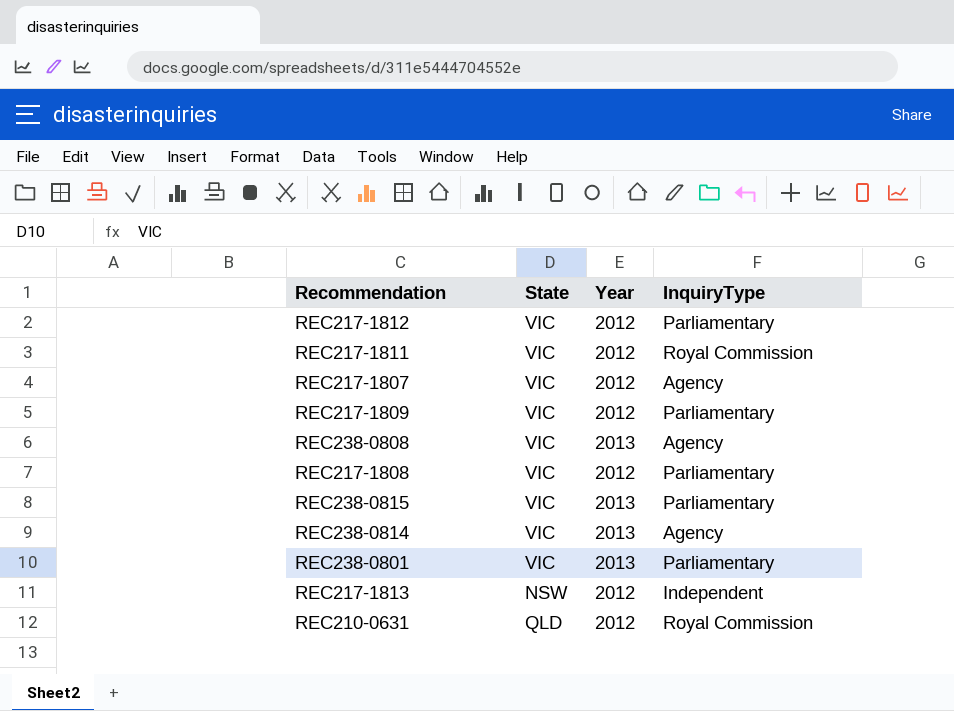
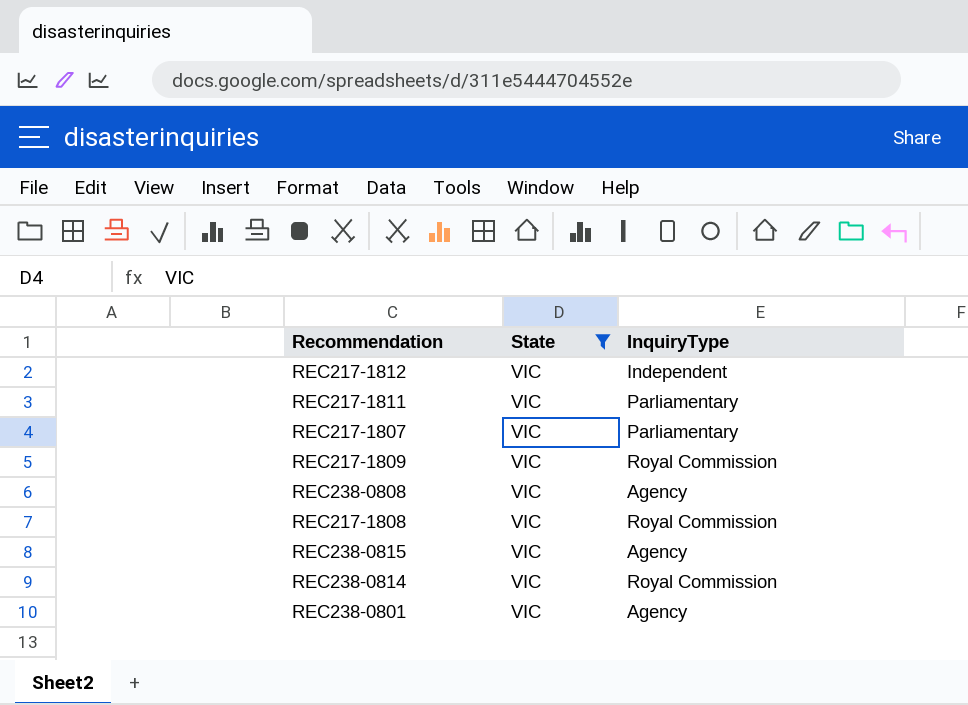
filter: none -> State = VIC
column Year | position: 3 -> none
REC217-1812 | InquiryType: Parliamentary -> Independent
REC217-1811 | InquiryType: Royal Commission -> Parliamentary
REC217-1807 | InquiryType: Agency -> Parliamentary
REC217-1809 | InquiryType: Parliamentary -> Royal Commission
REC217-1808 | InquiryType: Parliamentary -> Royal Commission
REC238-0815 | InquiryType: Parliamentary -> Agency
REC238-0814 | InquiryType: Agency -> Royal Commission
REC238-0801 | InquiryType: Parliamentary -> Agency

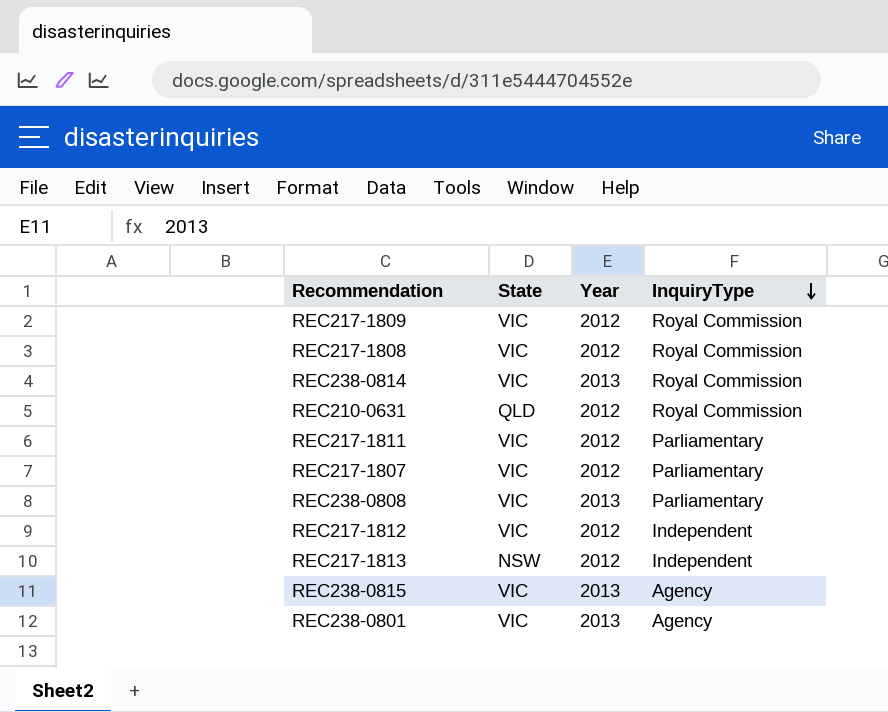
filter: State = VIC -> none
row order: none -> InquiryType descending
column Year | position: none -> 3
REC238-0808 | InquiryType: Agency -> Parliamentary

